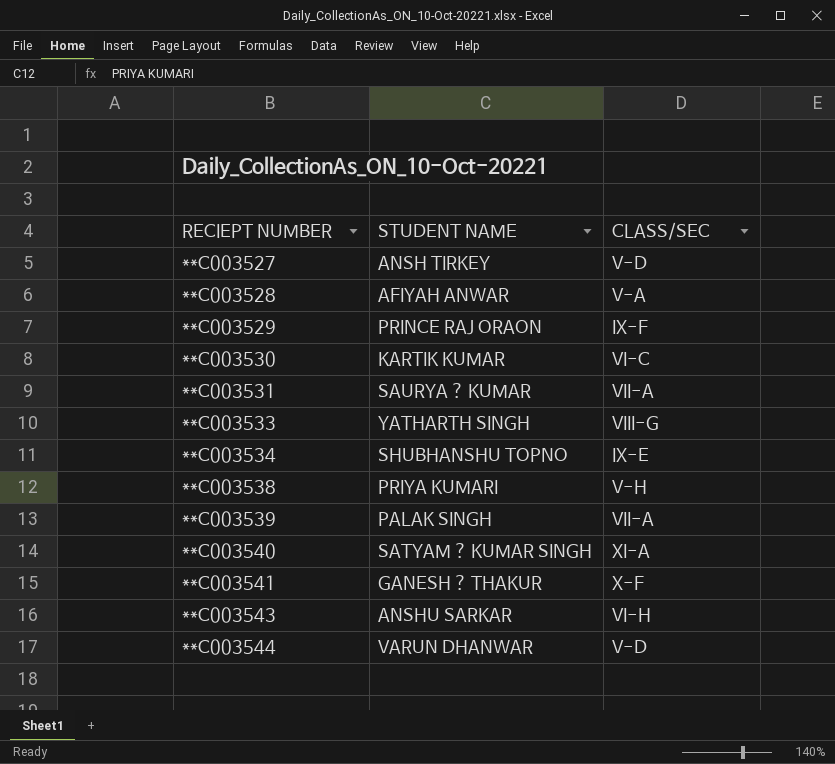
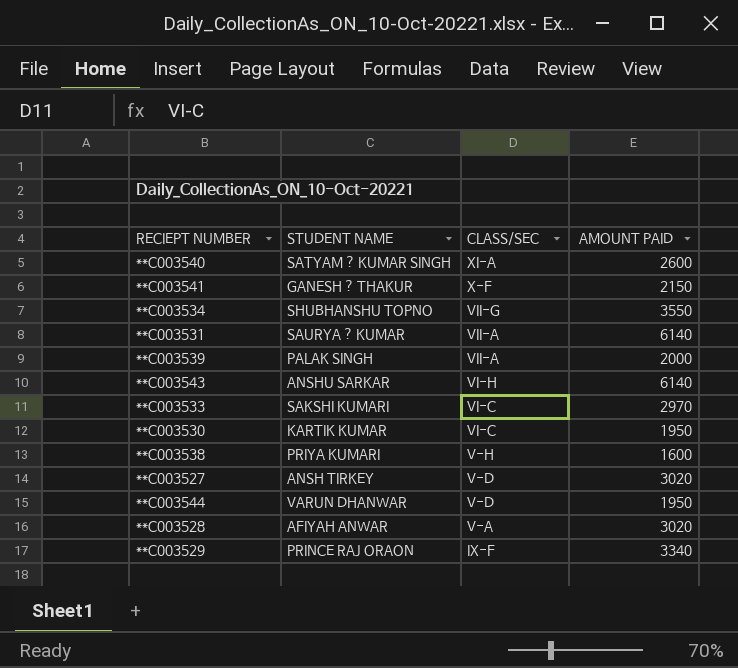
row order: RECIEPT NUMBER ascending -> CLASS/SEC descending
column AMOUNT PAID | position: none -> 4
**C003534 | CLASS/SEC: IX-E -> VII-G
**C003533 | STUDENT NAME: YATHARTH SINGH -> SAKSHI KUMARI
**C003533 | CLASS/SEC: VIII-G -> VI-C

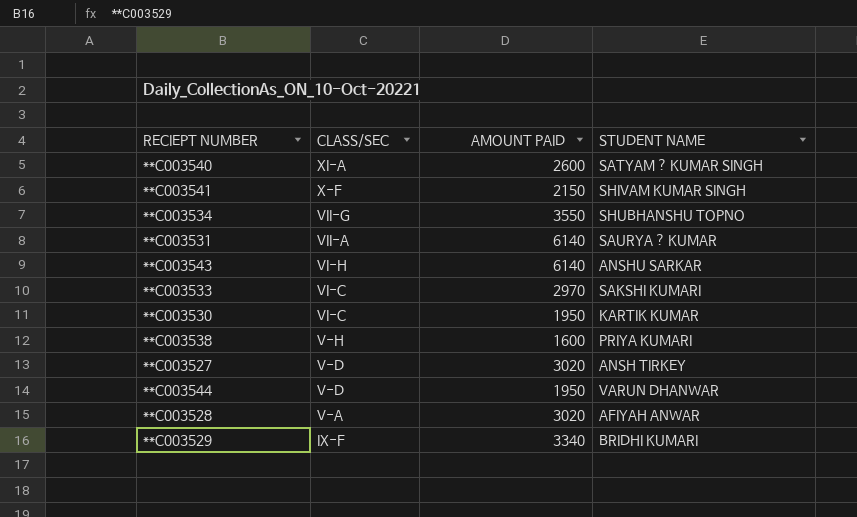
column STUDENT NAME | position: 2 -> 4
row **C003539: PALAK SINGH | VII-A | 2000 -> none
**C003541 | STUDENT NAME: GANESH ? THAKUR -> SHIVAM KUMAR SINGH
**C003529 | STUDENT NAME: PRINCE RAJ ORAON -> BRIDHI KUMARI

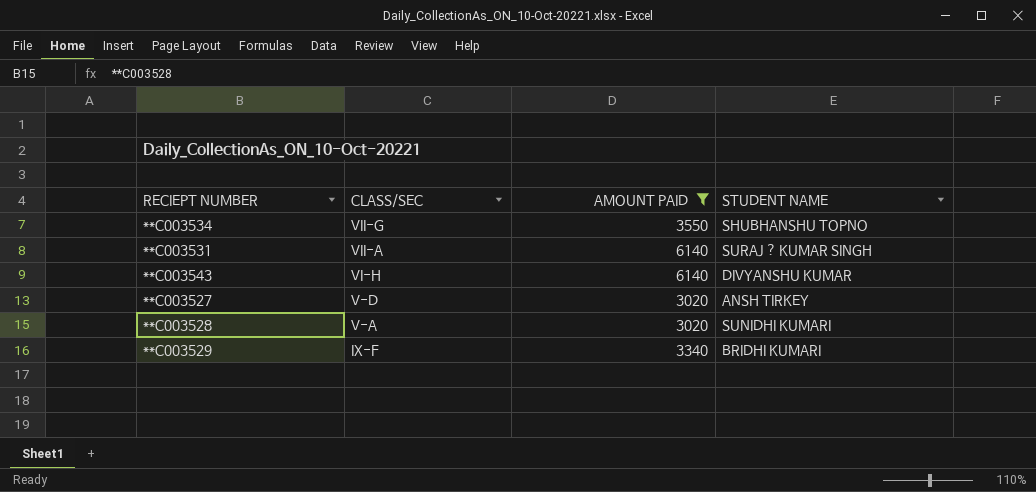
filter: none -> AMOUNT PAID >= 3020
**C003531 | STUDENT NAME: SAURYA ? KUMAR -> SURAJ ? KUMAR SINGH
**C003543 | STUDENT NAME: ANSHU SARKAR -> DIVYANSHU KUMAR
**C003528 | STUDENT NAME: AFIYAH ANWAR -> SUNIDHI KUMARI

